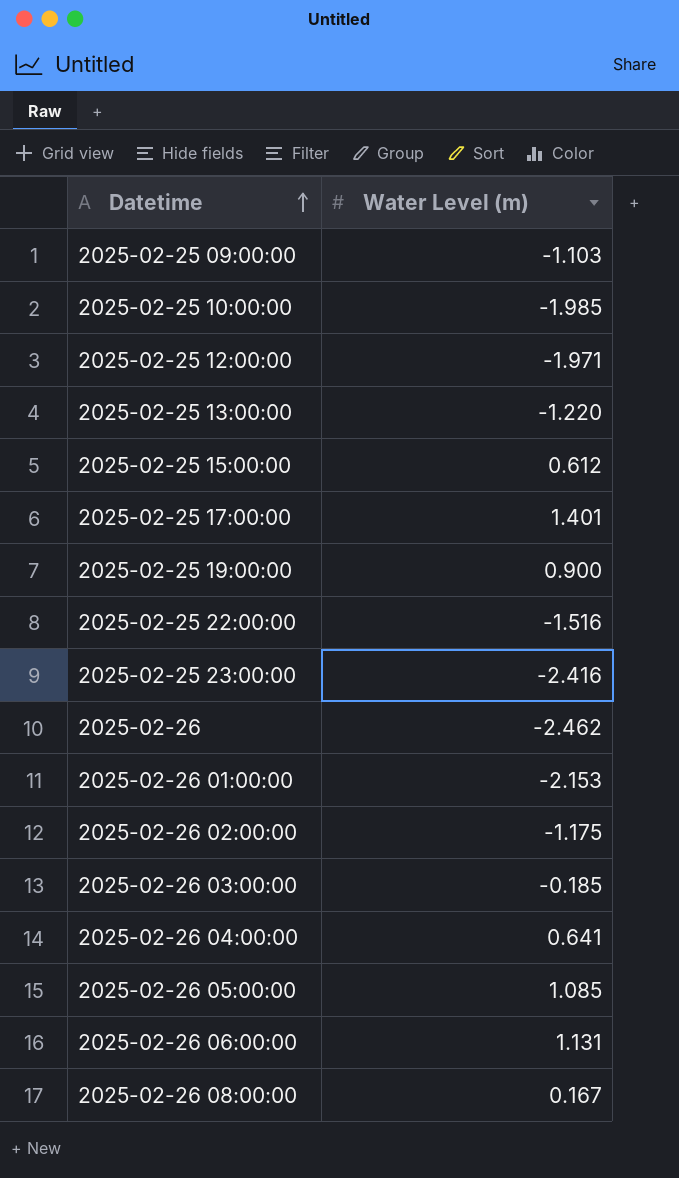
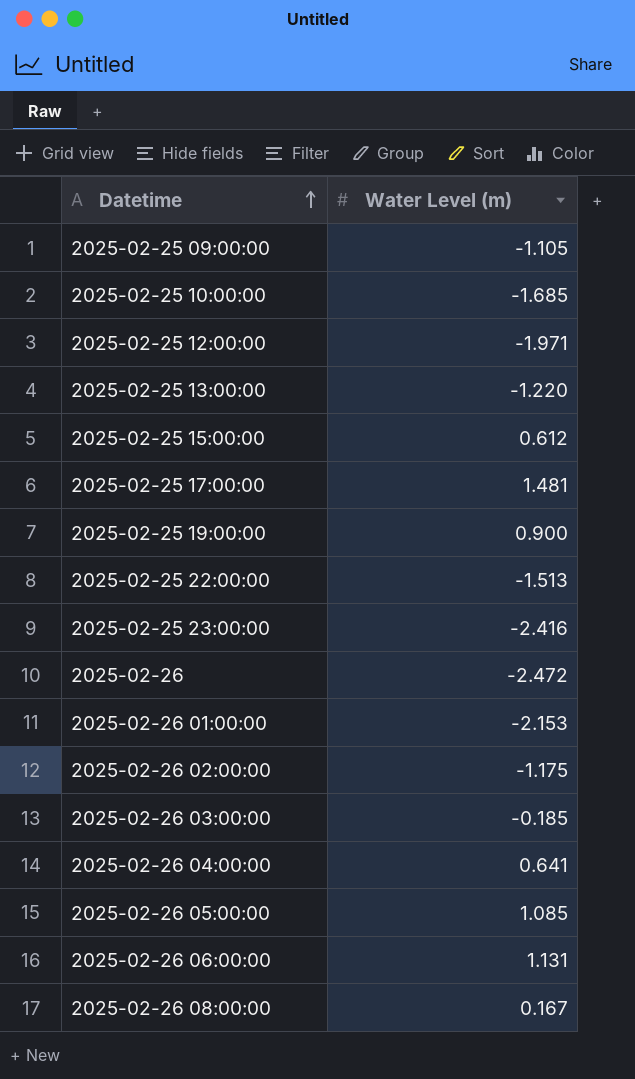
2025-02-25 09:00:00 | Water Level (m): -1.103 -> -1.105
2025-02-25 10:00:00 | Water Level (m): -1.985 -> -1.685
2025-02-25 17:00:00 | Water Level (m): 1.401 -> 1.481
2025-02-25 22:00:00 | Water Level (m): -1.516 -> -1.513
2025-02-26 | Water Level (m): -2.462 -> -2.472

